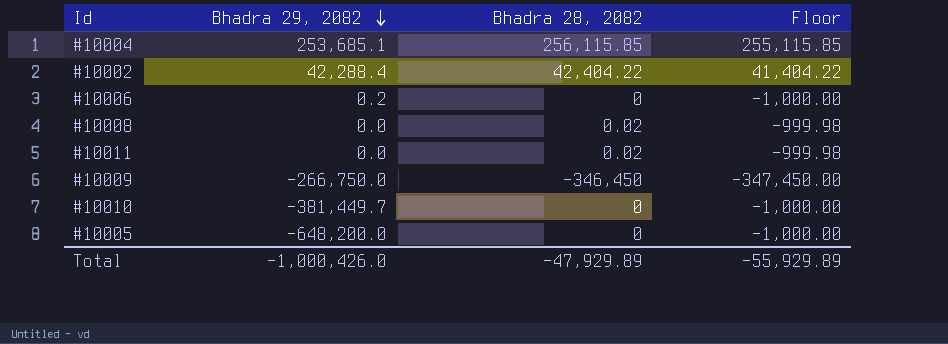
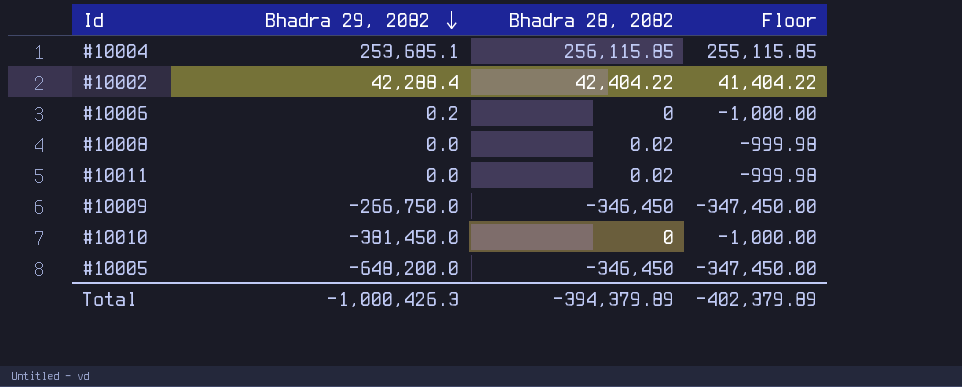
#10010 | Bhadra 29, 2082: -381,449.7 -> -381,450.0
#10005 | Bhadra 28, 2082: 0 -> -346,450
#10005 | Floor: -1,000.00 -> -347,450.00
Total | Bhadra 29, 2082: -1,000,426.0 -> -1,000,426.3
Total | Bhadra 28, 2082: -47,929.89 -> -394,379.89
Total | Floor: -55,929.89 -> -402,379.89

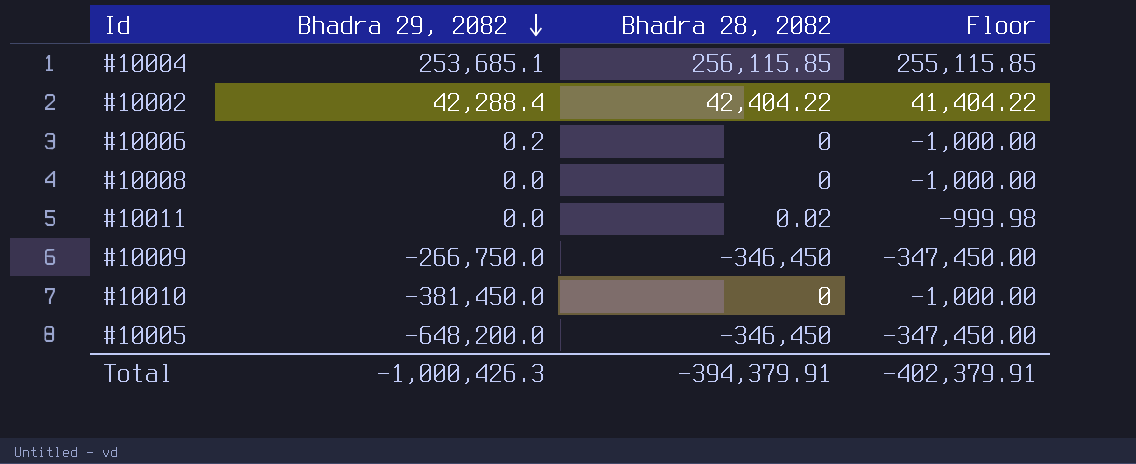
#10008 | Bhadra 28, 2082: 0.02 -> 0
#10008 | Floor: -999.98 -> -1,000.00
Total | Bhadra 28, 2082: -394,379.89 -> -394,379.91
Total | Floor: -402,379.89 -> -402,379.91

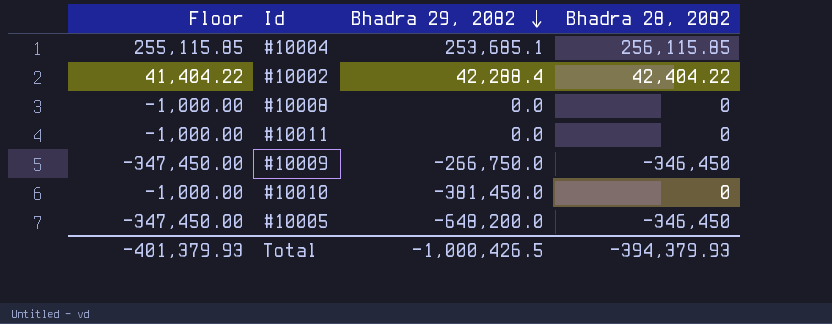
column Floor | position: 4 -> 1
row #10006: 0.2 | 0 | -1,000.00 -> none
#10011 | Floor: -999.98 -> -1,000.00
#10011 | Bhadra 28, 2082: 0.02 -> 0
Total | Floor: -402,379.91 -> -401,379.93
Total | Bhadra 29, 2082: -1,000,426.3 -> -1,000,426.5
Total | Bhadra 28, 2082: -394,379.91 -> -394,379.93

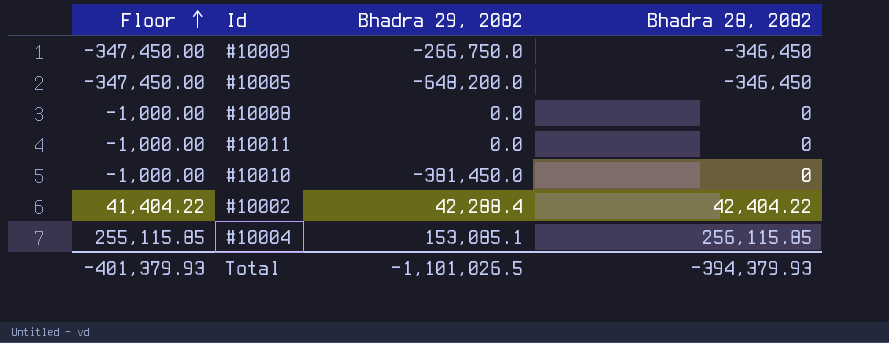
row order: Bhadra 29, 2082 descending -> Floor ascending
#10004 | Bhadra 29, 2082: 253,685.1 -> 153,085.1
Total | Bhadra 29, 2082: -1,000,426.5 -> -1,101,026.5

